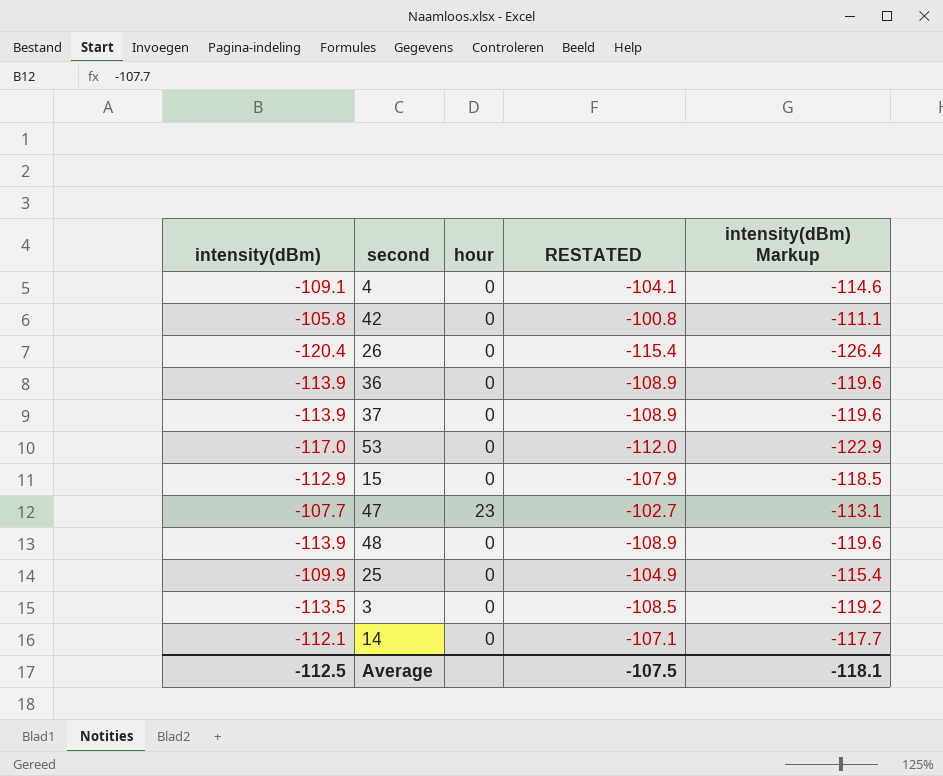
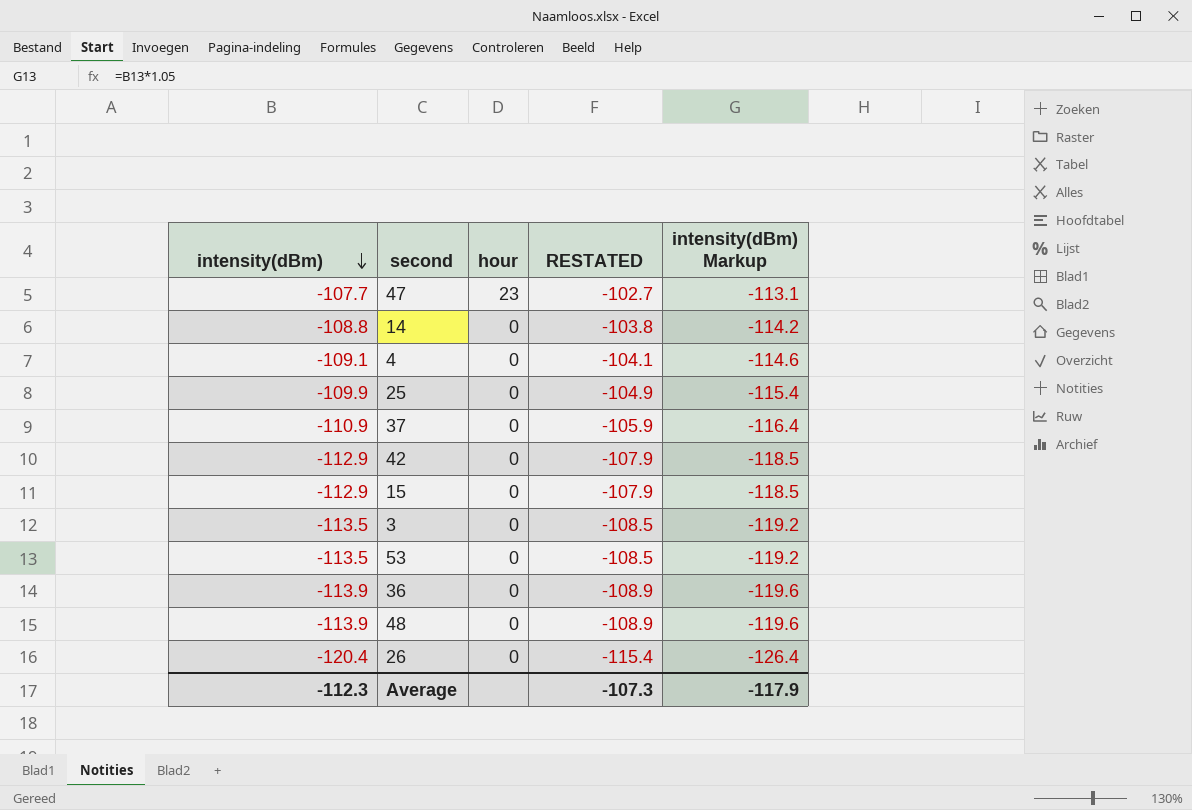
row order: none -> intensity(dBm) descending
14 | intensity(dBm): -112.1 -> -108.8
14 | RESTATED: -107.1 -> -103.8
14 | intensity(dBm) Markup: -117.7 -> -114.2
37 | intensity(dBm): -113.9 -> -110.9
37 | RESTATED: -108.9 -> -105.9
37 | intensity(dBm) Markup: -119.6 -> -116.4
42 | intensity(dBm): -105.8 -> -112.9
42 | RESTATED: -100.8 -> -107.9
42 | intensity(dBm) Markup: -111.1 -> -118.5
53 | intensity(dBm): -117.0 -> -113.5
53 | RESTATED: -112.0 -> -108.5
53 | intensity(dBm) Markup: -122.9 -> -119.2
Average | intensity(dBm): -112.5 -> -112.3
Average | RESTATED: -107.5 -> -107.3
Average | intensity(dBm) Markup: -118.1 -> -117.9

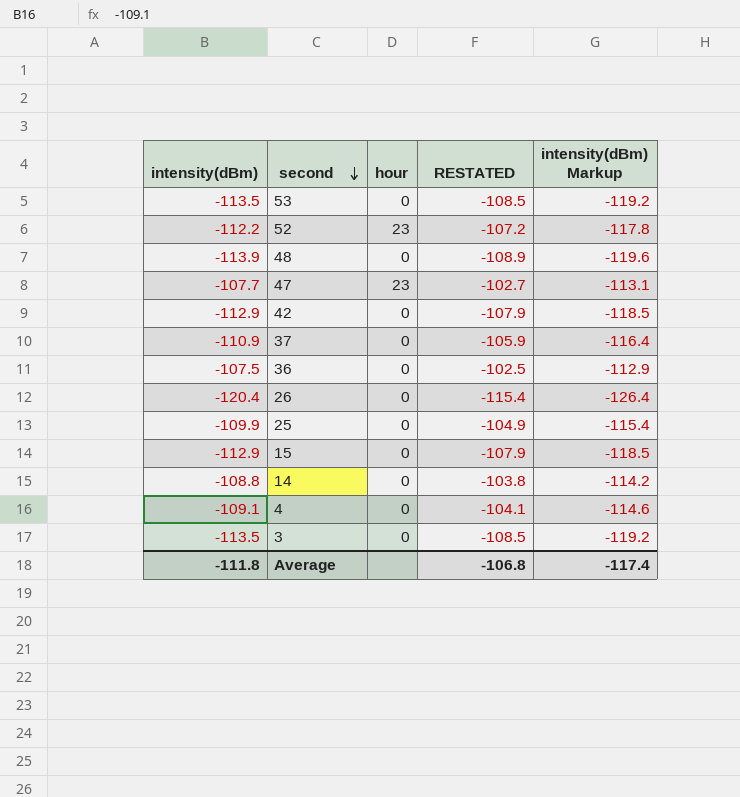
row order: intensity(dBm) descending -> second descending
row 52: none -> -112.2 | 23 | -107.2 | -117.8
36 | intensity(dBm): -113.9 -> -107.5
36 | RESTATED: -108.9 -> -102.5
36 | intensity(dBm) Markup: -119.6 -> -112.9
Average | intensity(dBm): -112.3 -> -111.8
Average | RESTATED: -107.3 -> -106.8
Average | intensity(dBm) Markup: -117.9 -> -117.4

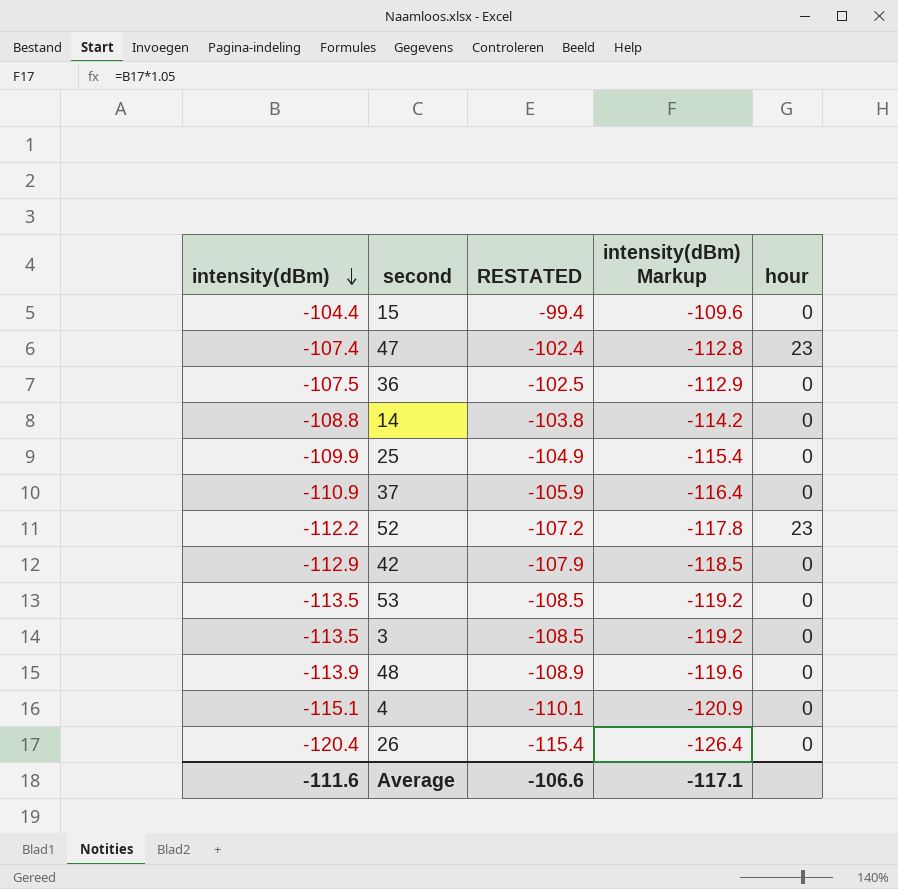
row order: second descending -> intensity(dBm) descending
column hour | position: 3 -> 5
15 | intensity(dBm): -112.9 -> -104.4
15 | RESTATED: -107.9 -> -99.4
15 | intensity(dBm) Markup: -118.5 -> -109.6
47 | intensity(dBm): -107.7 -> -107.4
47 | RESTATED: -102.7 -> -102.4
47 | intensity(dBm) Markup: -113.1 -> -112.8
4 | intensity(dBm): -109.1 -> -115.1
4 | RESTATED: -104.1 -> -110.1
4 | intensity(dBm) Markup: -114.6 -> -120.9
Average | intensity(dBm): -111.8 -> -111.6
Average | RESTATED: -106.8 -> -106.6
Average | intensity(dBm) Markup: -117.4 -> -117.1

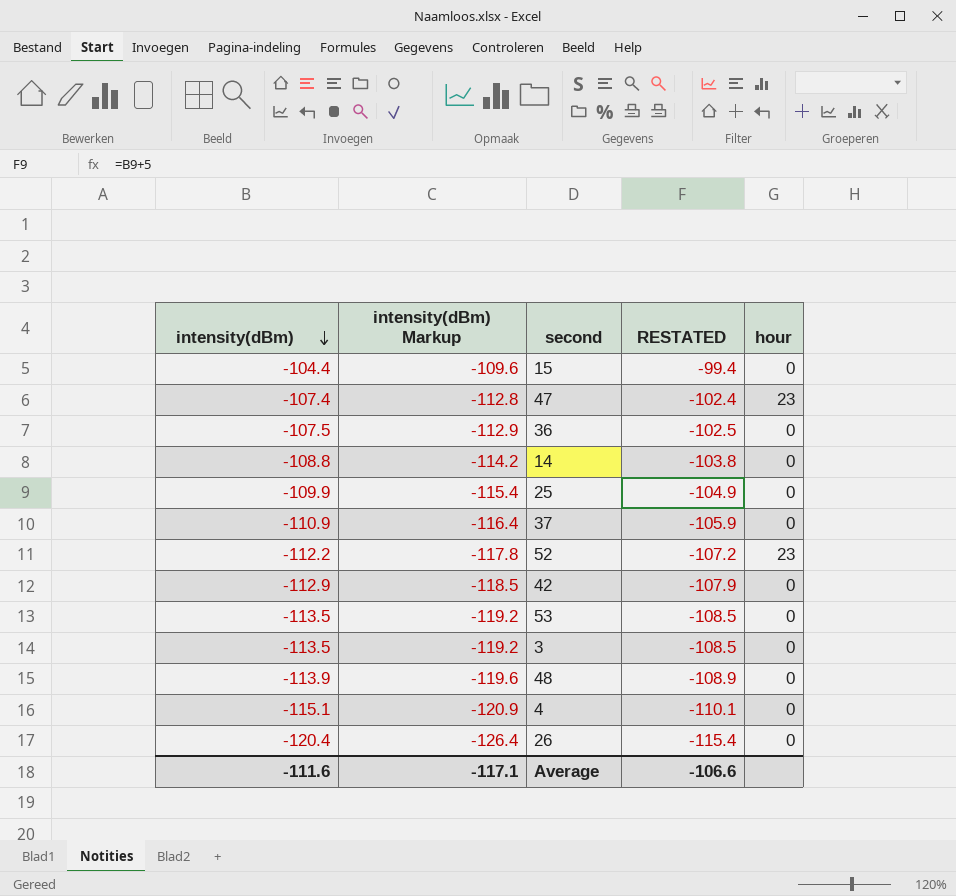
column intensity(dBm) Markup | position: 4 -> 2

